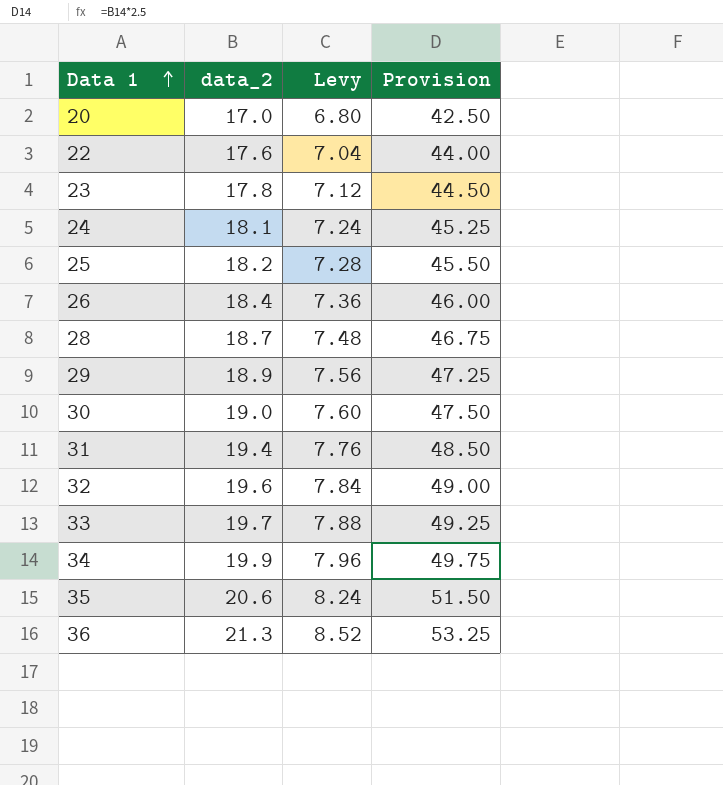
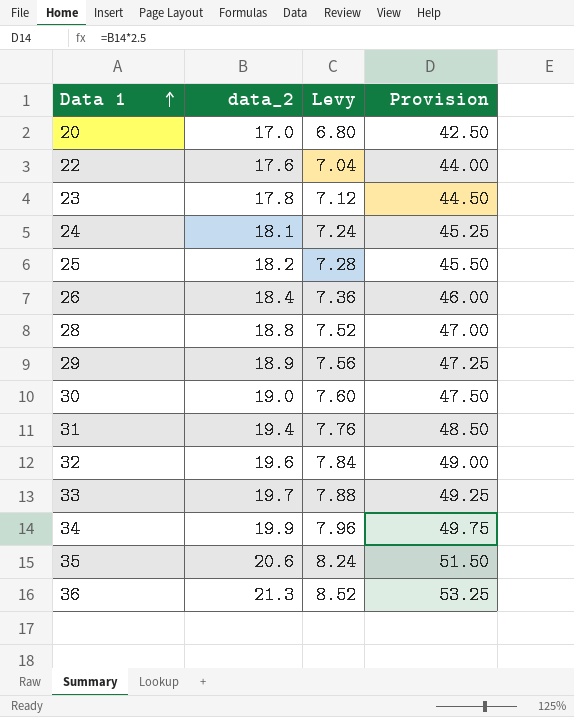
28 | data_2: 18.7 -> 18.8
28 | Levy: 7.48 -> 7.52
28 | Provision: 46.75 -> 47.00

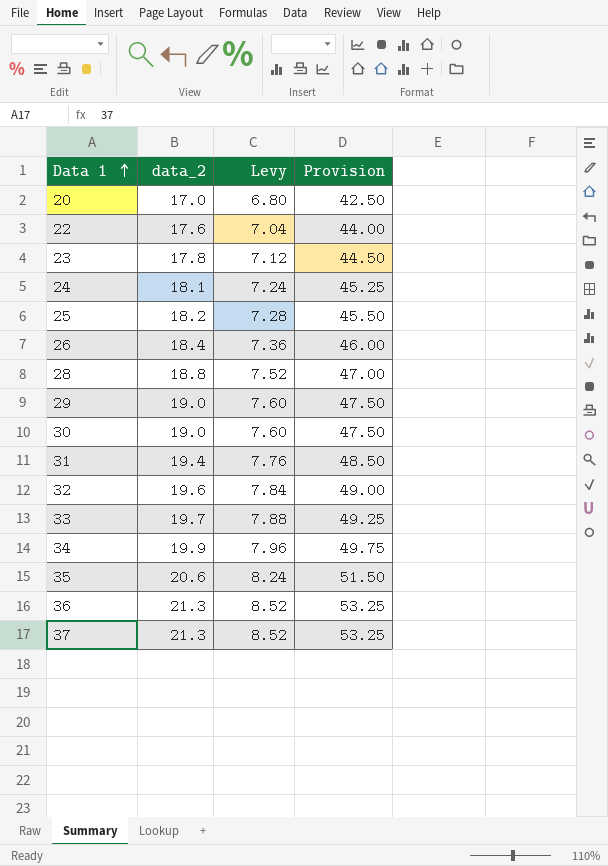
29 | data_2: 18.9 -> 19.0
29 | Levy: 7.56 -> 7.60
29 | Provision: 47.25 -> 47.50
row 37: none -> 21.3 | 8.52 | 53.25

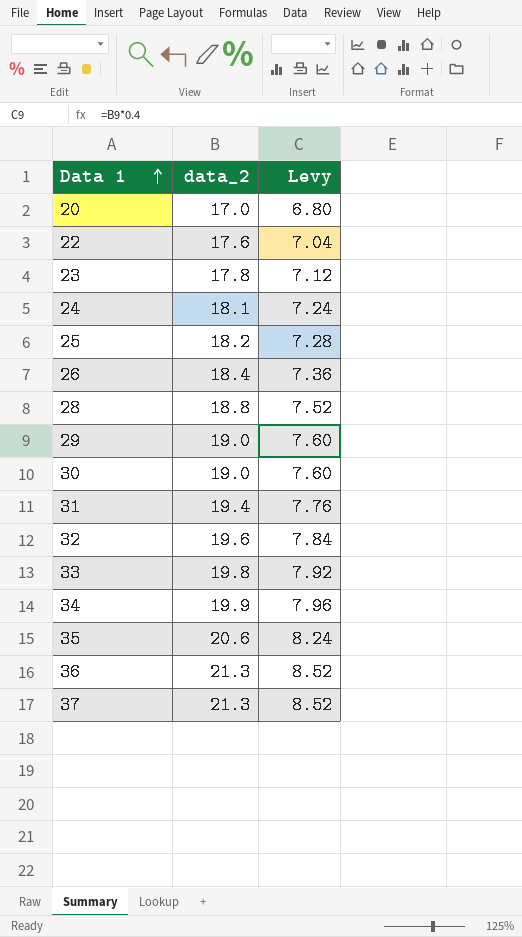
column Provision | formula: [data_2] * 2.5 -> none
33 | data_2: 19.7 -> 19.8
33 | Levy: 7.88 -> 7.92

